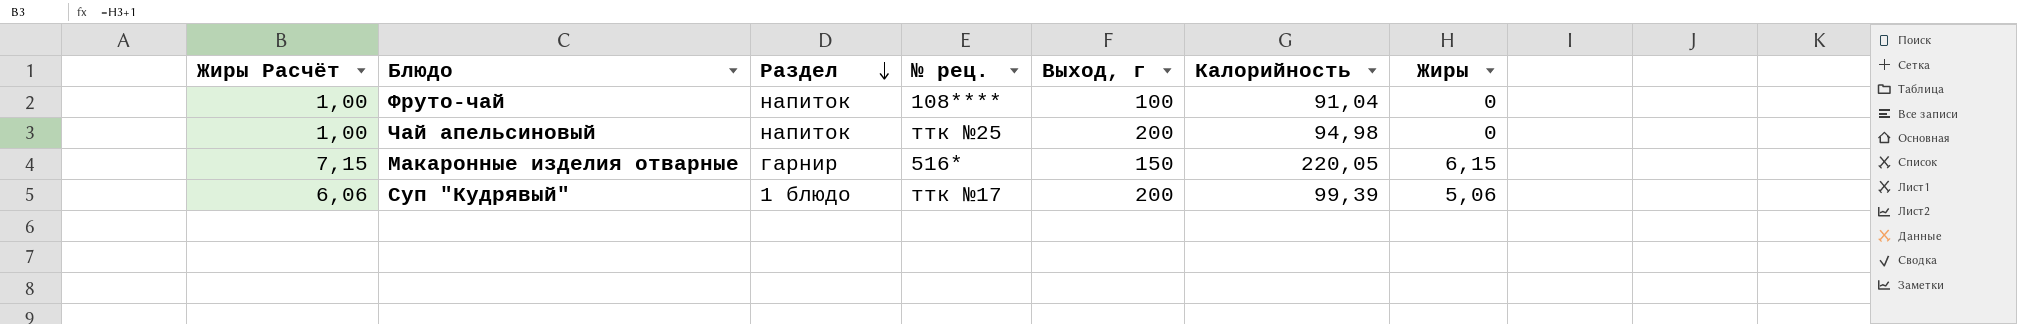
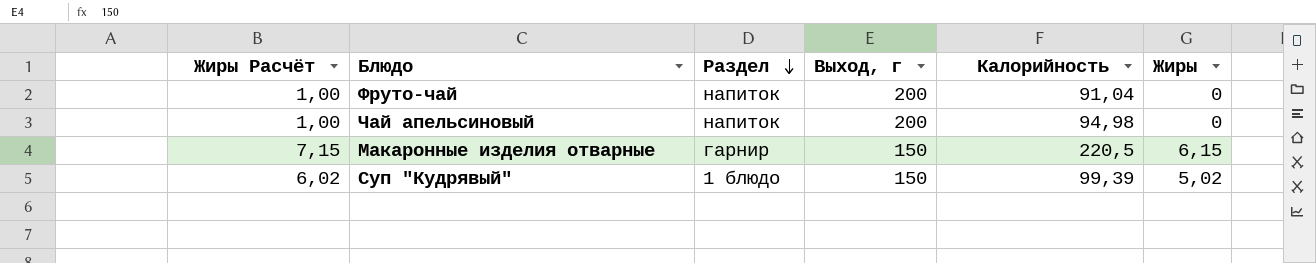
column № рец. | position: 4 -> none
Фруто-чай | Выход, г: 100 -> 200
Макаронные изделия отварные | Калорийность: 220,05 -> 220,5
Суп "Кудрявый" | Жиры Расчёт: 6,06 -> 6,02
Суп "Кудрявый" | Выход, г: 200 -> 150
Суп "Кудрявый" | Жиры: 5,06 -> 5,02

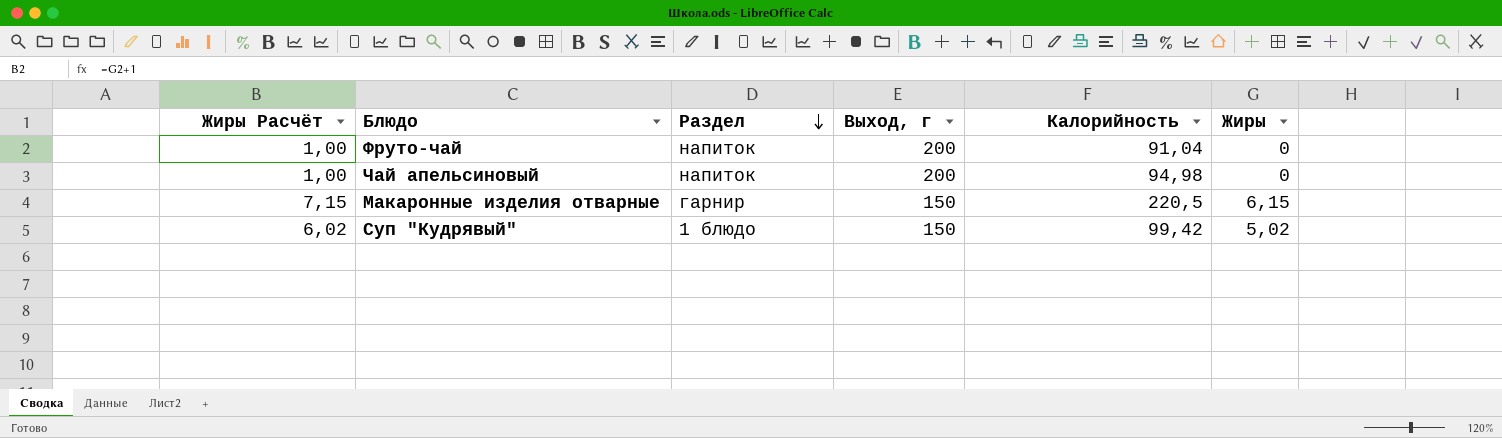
Суп "Кудрявый" | Калорийность: 99,39 -> 99,42

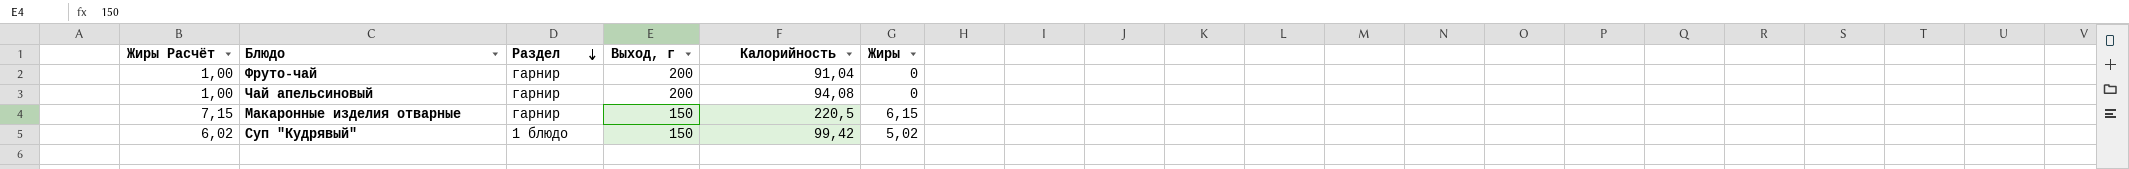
Фруто-чай | Раздел: напиток -> гарнир
Чай апельсиновый | Раздел: напиток -> гарнир
Чай апельсиновый | Калорийность: 94,98 -> 94,08

